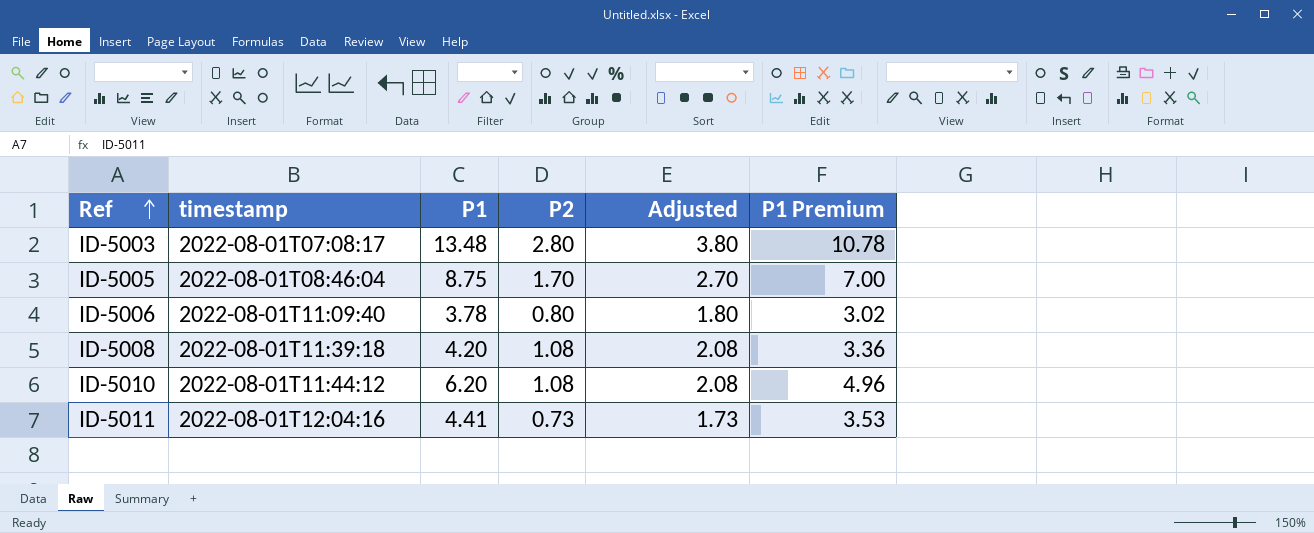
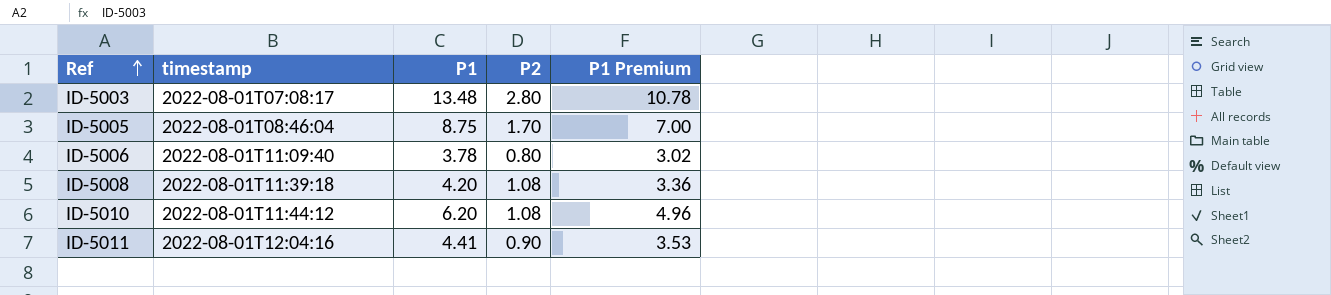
column Adjusted | formula: [P2] + 1 -> none
ID-5011 | P2: 0.73 -> 0.90

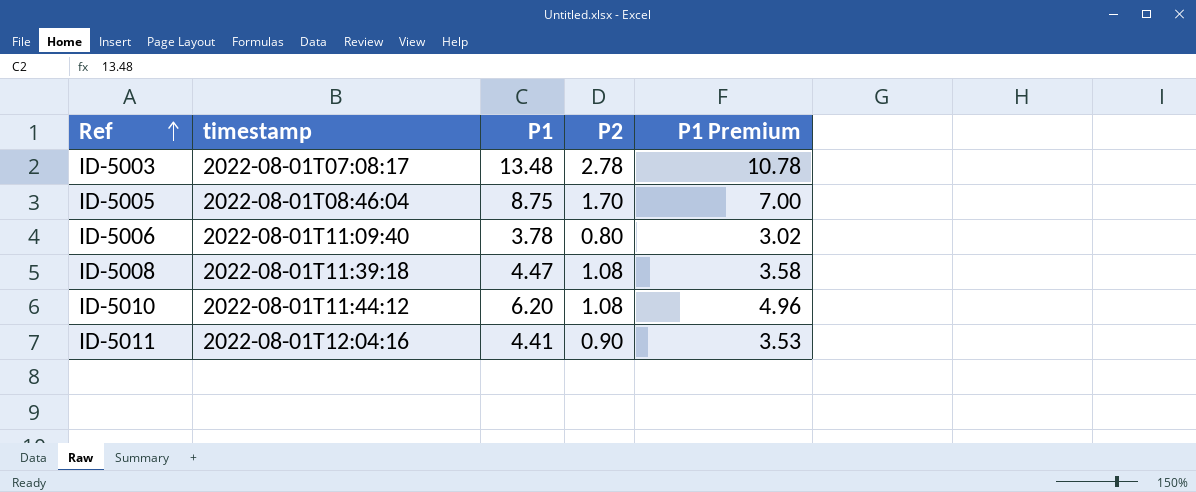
ID-5003 | P2: 2.80 -> 2.78
ID-5008 | P1: 4.20 -> 4.47
ID-5008 | P1 Premium: 3.36 -> 3.58

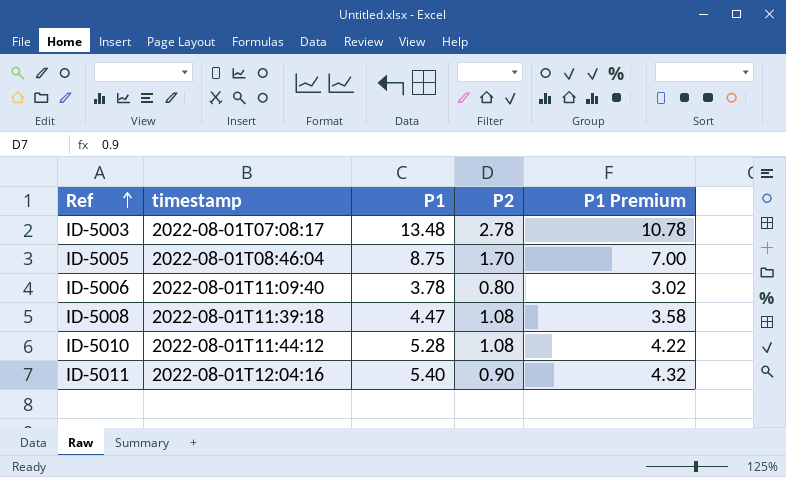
ID-5010 | P1: 6.20 -> 5.28
ID-5010 | P1 Premium: 4.96 -> 4.22
ID-5011 | P1: 4.41 -> 5.40
ID-5011 | P1 Premium: 3.53 -> 4.32

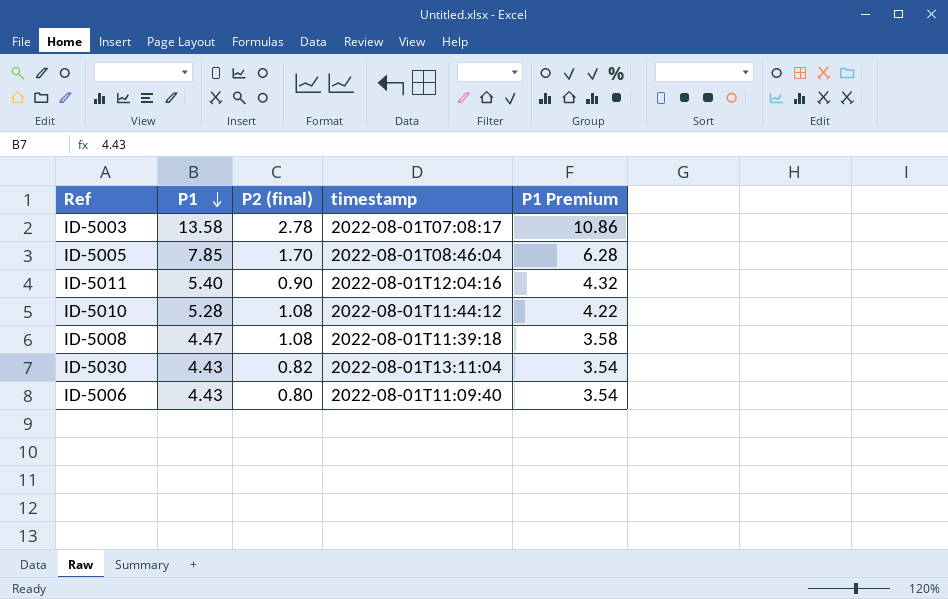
row order: Ref ascending -> P1 descending
column name: P2 -> P2 (final)
column timestamp | position: 2 -> 4
ID-5003 | P1: 13.48 -> 13.58
ID-5003 | P1 Premium: 10.78 -> 10.86
ID-5005 | P1: 8.75 -> 7.85
ID-5005 | P1 Premium: 7.00 -> 6.28
row ID-5030: none -> 4.43 | 0.82 | 2022-08-01T13:11:04 | 3.54
ID-5006 | P1: 3.78 -> 4.43
ID-5006 | P1 Premium: 3.02 -> 3.54

